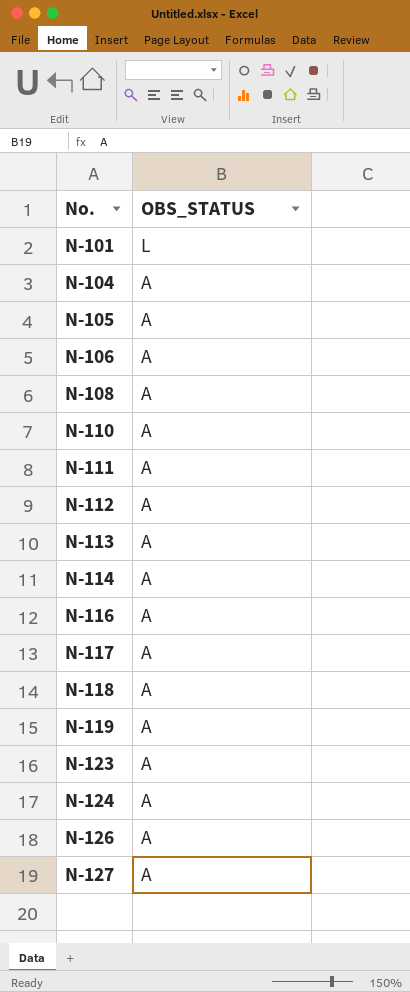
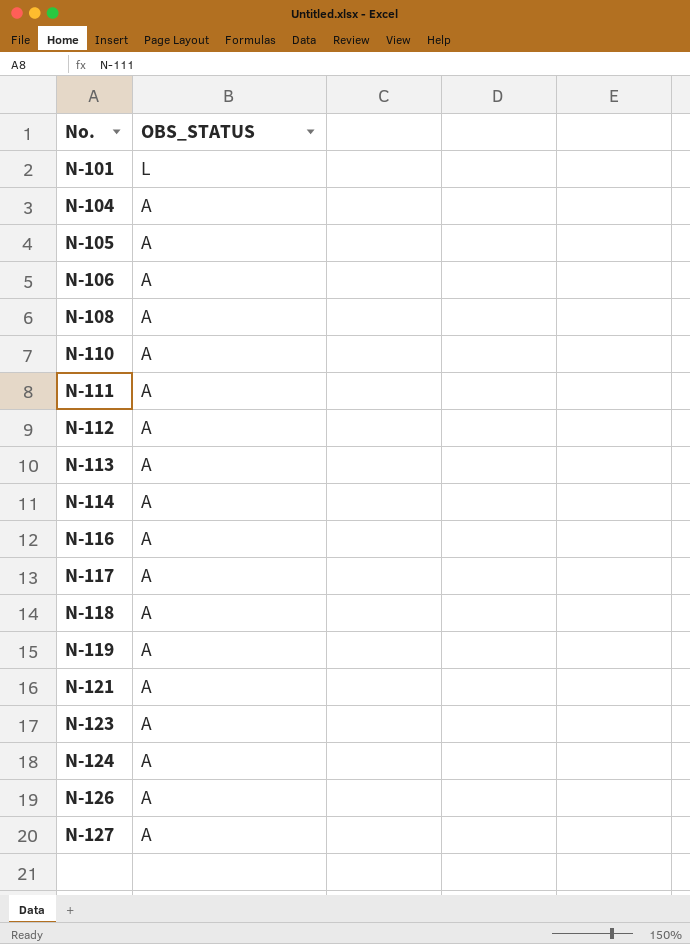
row N-121: none -> A

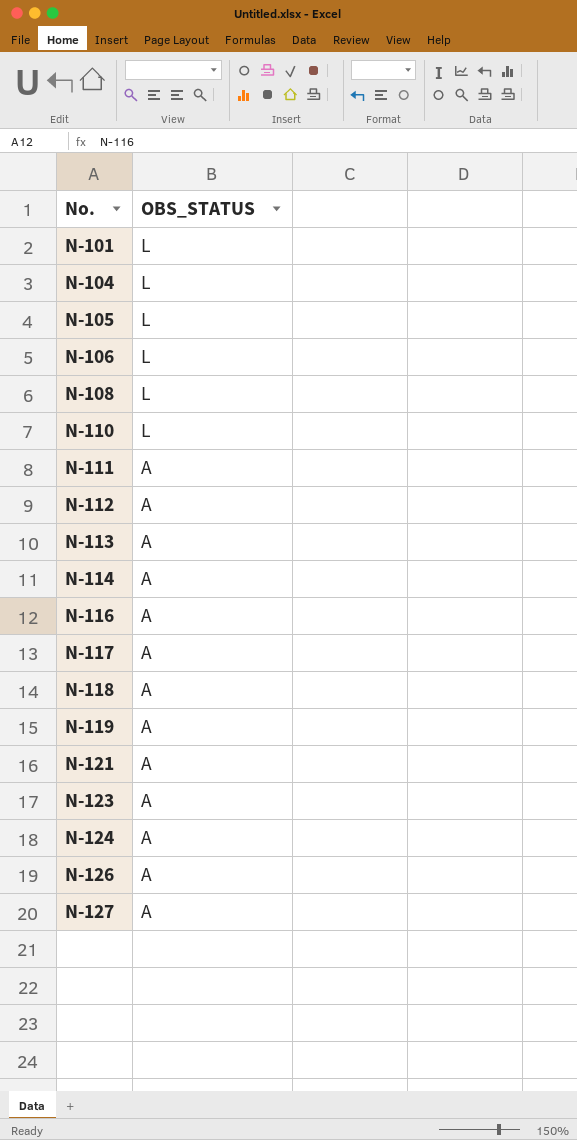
N-104 | OBS_STATUS: A -> L
N-105 | OBS_STATUS: A -> L
N-106 | OBS_STATUS: A -> L
N-108 | OBS_STATUS: A -> L
N-110 | OBS_STATUS: A -> L

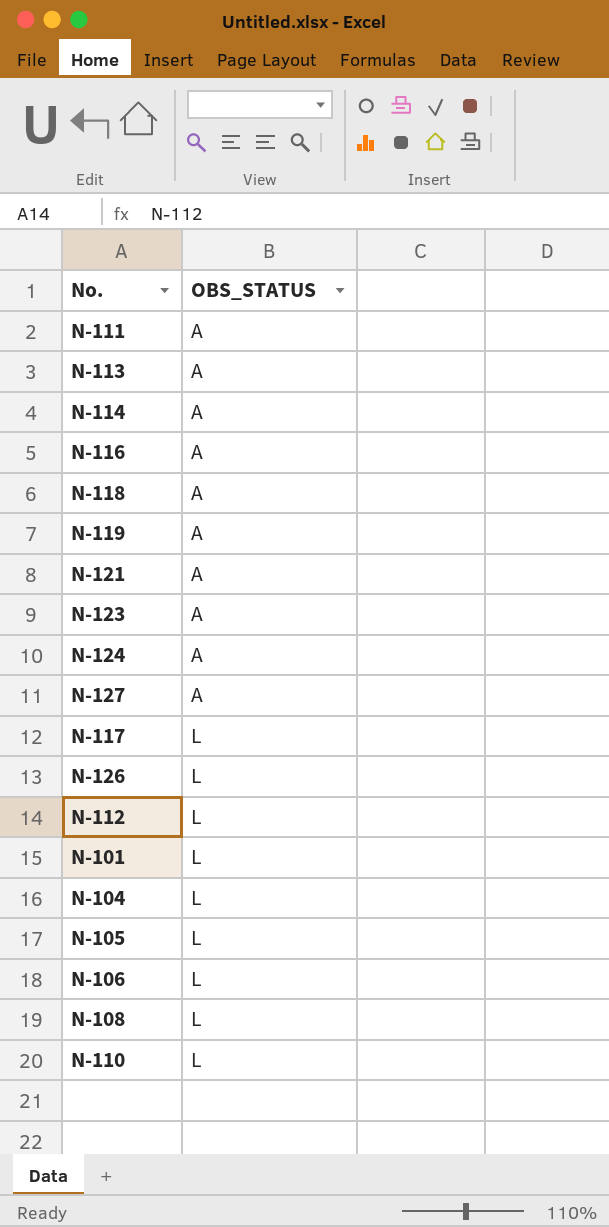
row order: No. ascending -> OBS_STATUS ascending
N-117 | OBS_STATUS: A -> L
N-126 | OBS_STATUS: A -> L
N-112 | OBS_STATUS: A -> L

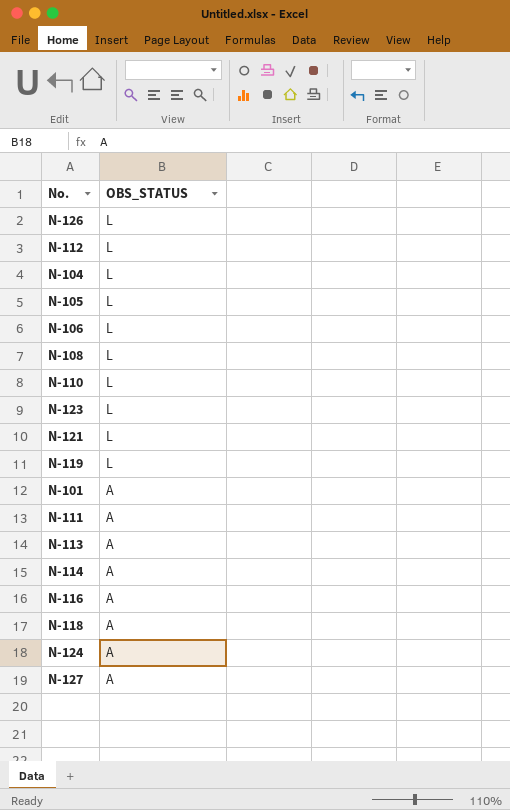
row order: OBS_STATUS ascending -> OBS_STATUS descending
row N-117: L -> none
N-123 | OBS_STATUS: A -> L
N-121 | OBS_STATUS: A -> L
N-119 | OBS_STATUS: A -> L
N-101 | OBS_STATUS: L -> A

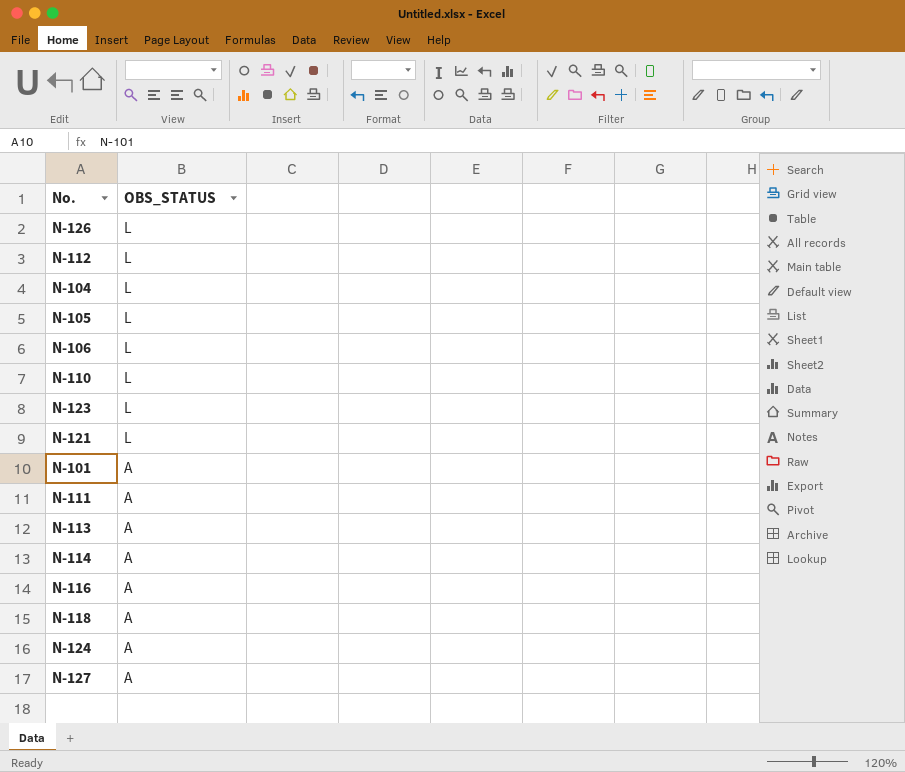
row N-108: L -> none
row N-119: L -> none

